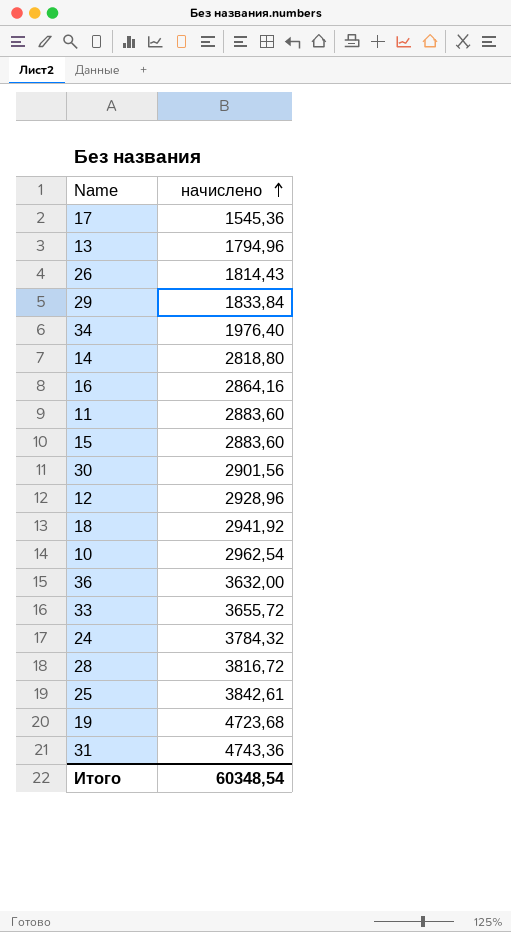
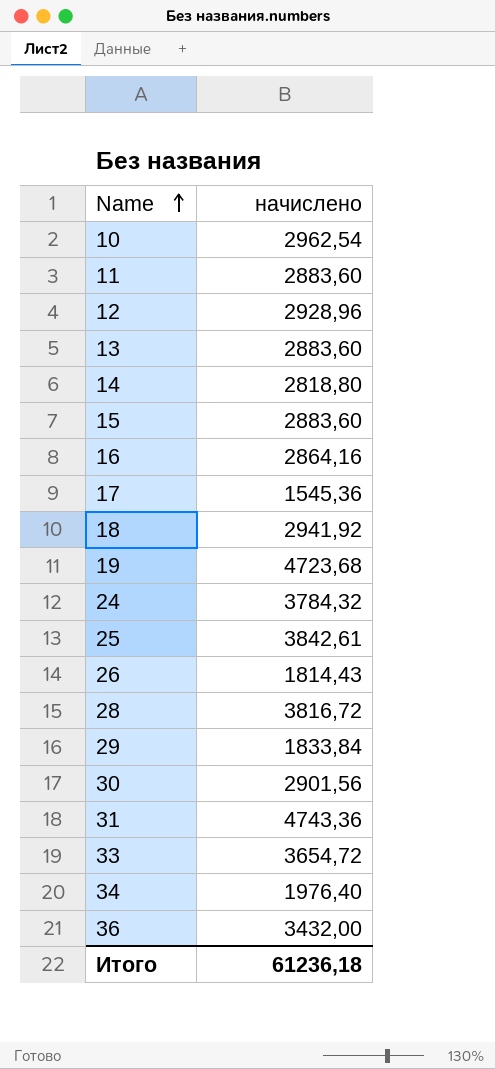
row order: начислено ascending -> Name ascending
13 | начислено: 1794,96 -> 2883,60
33 | начислено: 3655,72 -> 3654,72
36 | начислено: 3632,00 -> 3432,00
Итого | начислено: 60348,54 -> 61236,18

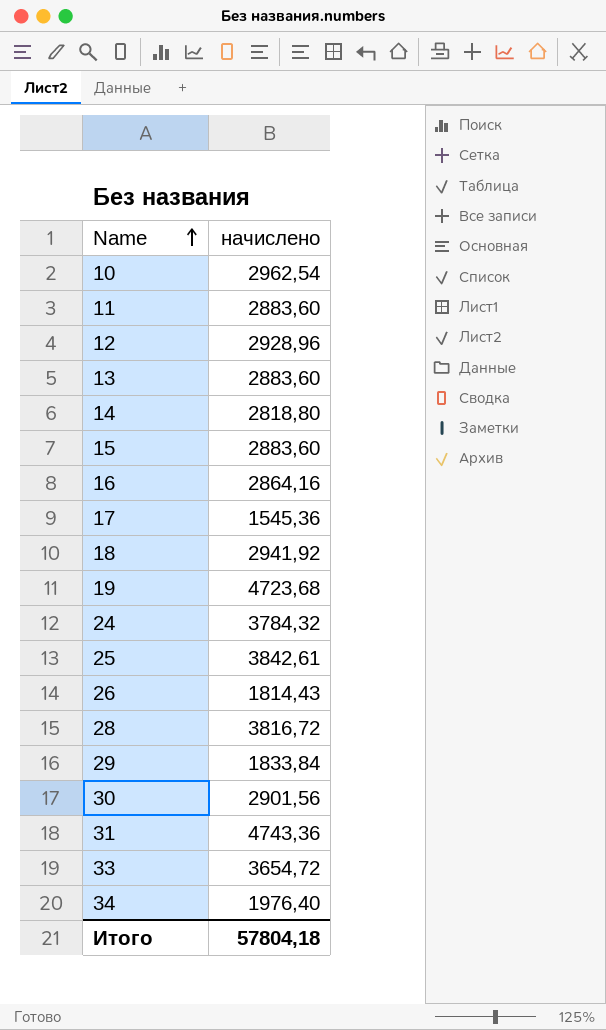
row 36: 3432,00 -> none
Итого | начислено: 61236,18 -> 57804,18

